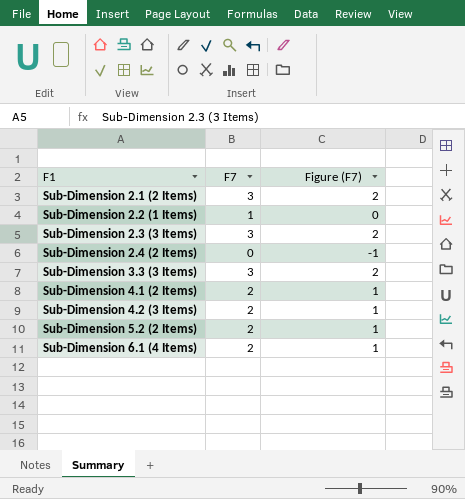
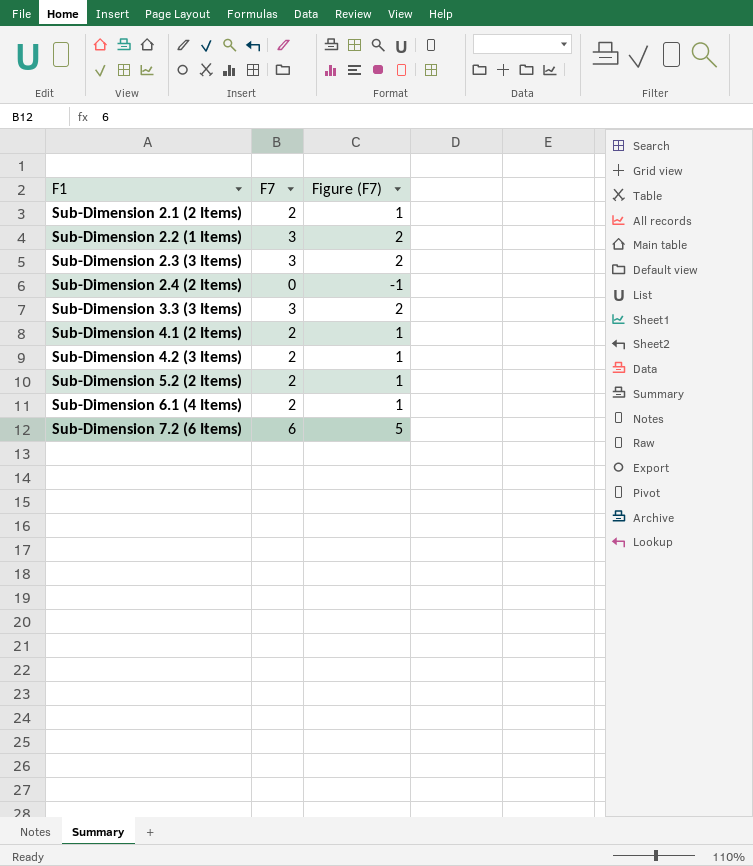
Sub-Dimension 2.1 (2 Items) | F7: 3 -> 2
Sub-Dimension 2.1 (2 Items) | Figure (F7): 2 -> 1
Sub-Dimension 2.2 (1 Items) | F7: 1 -> 3
Sub-Dimension 2.2 (1 Items) | Figure (F7): 0 -> 2
row Sub-Dimension 7.2 (6 Items): none -> 6 | 5

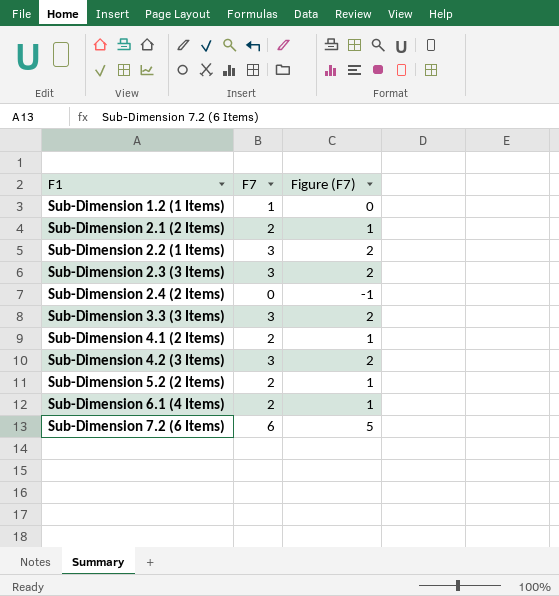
row Sub-Dimension 1.2 (1 Items): none -> 1 | 0
Sub-Dimension 4.2 (3 Items) | F7: 2 -> 3
Sub-Dimension 4.2 (3 Items) | Figure (F7): 1 -> 2

